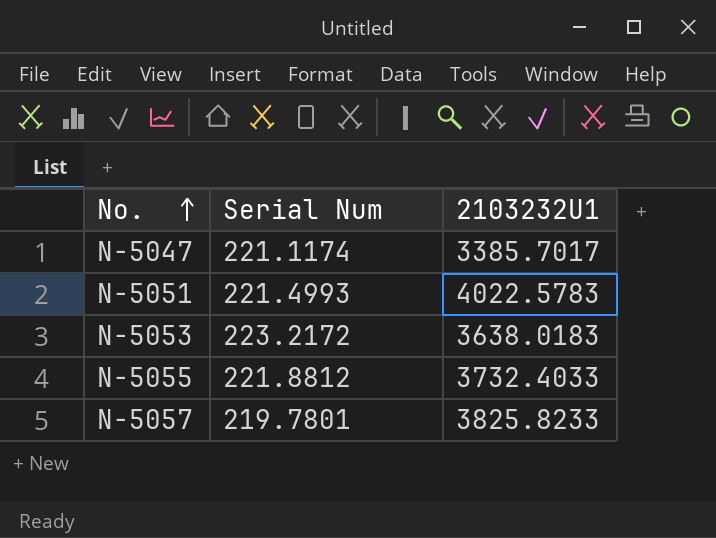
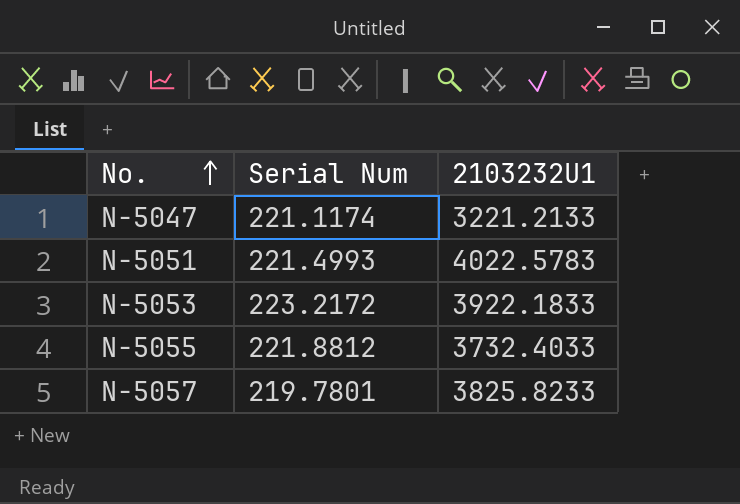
N-5047 | 2103232U1: 3385.7017 -> 3221.2133
N-5053 | 2103232U1: 3638.0183 -> 3922.1833

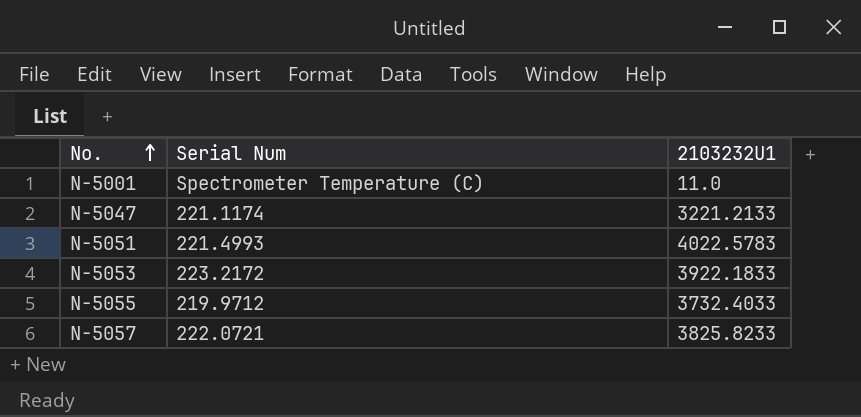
row N-5001: none -> Spectrometer Temperature (C) | 11.0
N-5055 | Serial Num: 221.8812 -> 219.9712
N-5057 | Serial Num: 219.7801 -> 222.0721

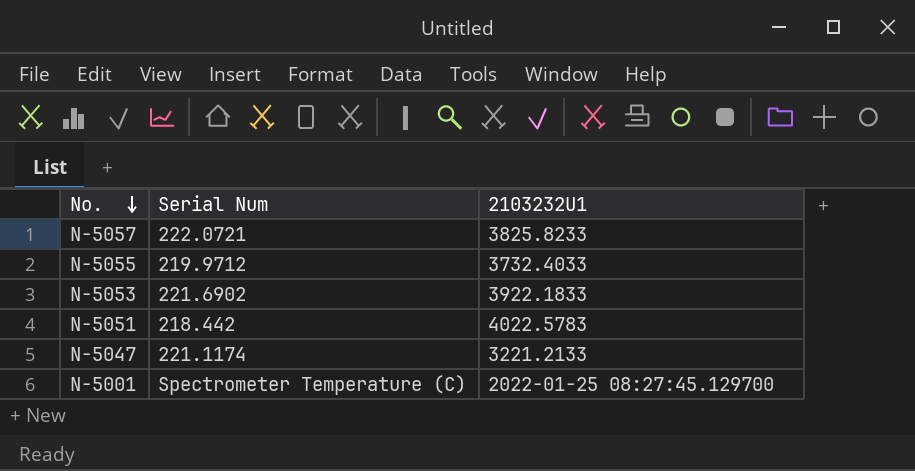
row order: No. ascending -> No. descending
N-5053 | Serial Num: 223.2172 -> 221.6902
N-5051 | Serial Num: 221.4993 -> 218.442
N-5001 | 2103232U1: 11.0 -> 2022-01-25 08:27:45.129700

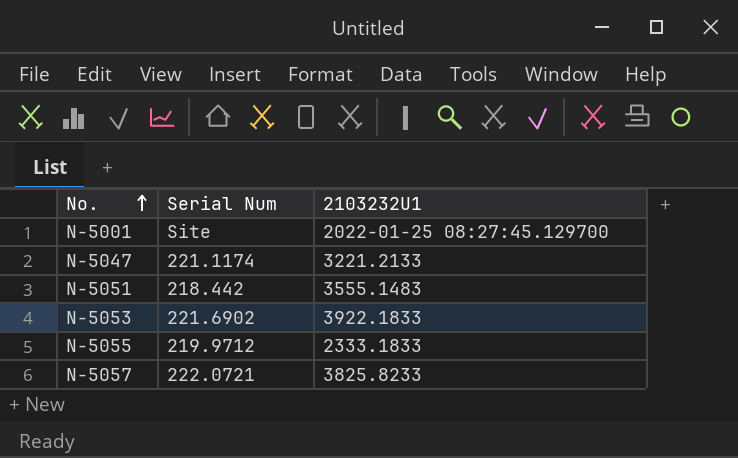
row order: No. descending -> No. ascending
N-5001 | Serial Num: Spectrometer Temperature (C) -> Site
N-5051 | 2103232U1: 4022.5783 -> 3555.1483
N-5055 | 2103232U1: 3732.4033 -> 2333.1833

